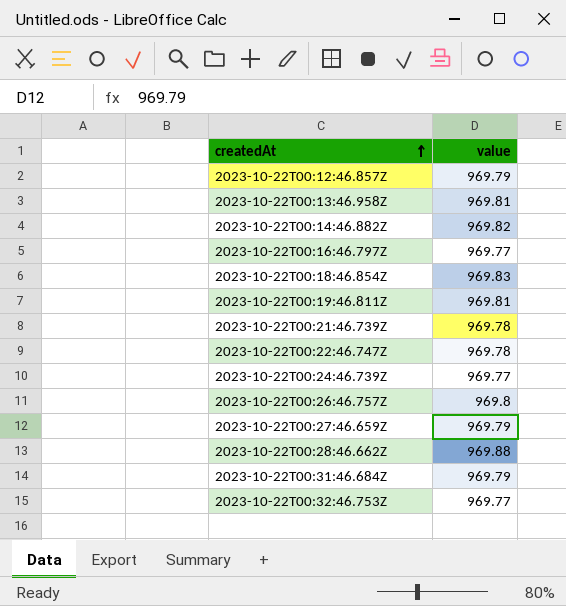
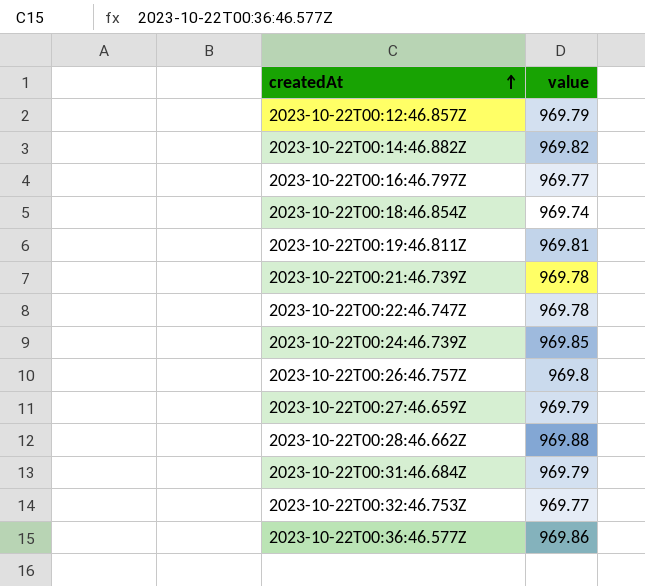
row 2023-10-22T00:13:46.958Z: 969.81 -> none
2023-10-22T00:18:46.854Z | value: 969.83 -> 969.74
2023-10-22T00:24:46.739Z | value: 969.77 -> 969.85
row 2023-10-22T00:36:46.577Z: none -> 969.86

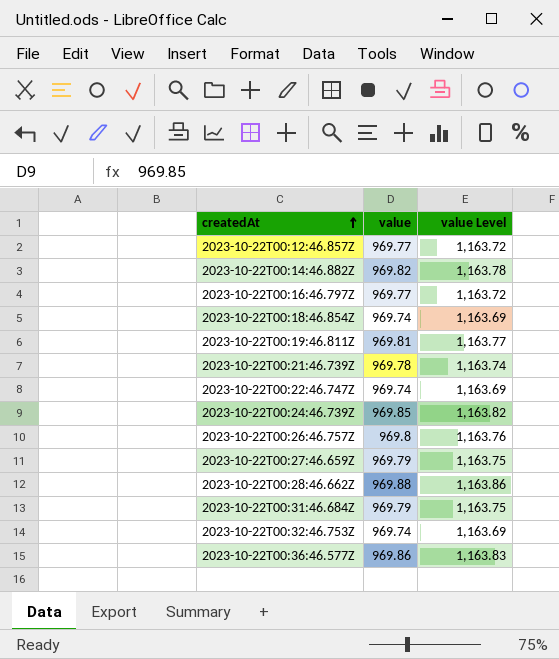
column value Level | formula: none -> [value] * 1.2
2023-10-22T00:12:46.857Z | value: 969.79 -> 969.77
2023-10-22T00:22:46.747Z | value: 969.78 -> 969.74
2023-10-22T00:32:46.753Z | value: 969.77 -> 969.74

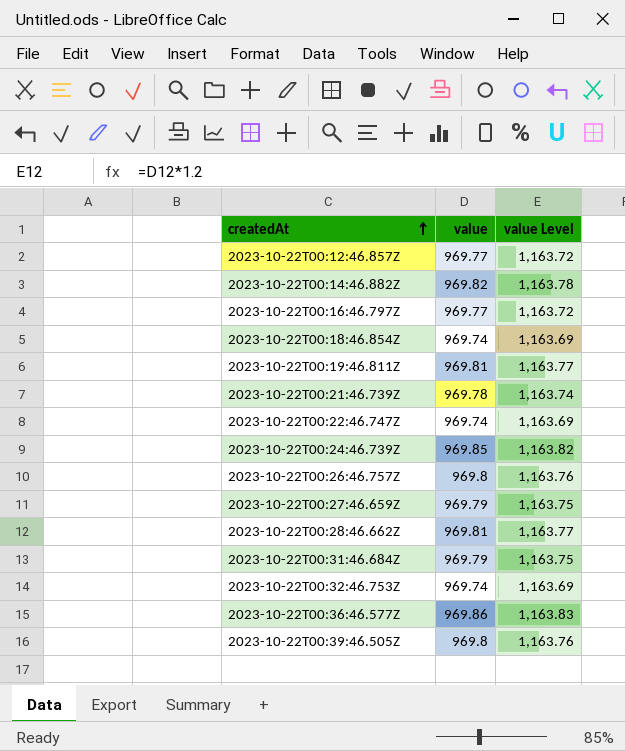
2023-10-22T00:28:46.662Z | value: 969.88 -> 969.81
2023-10-22T00:28:46.662Z | value Level: 1,163.86 -> 1,163.77
row 2023-10-22T00:39:46.505Z: none -> 969.8 | 1,163.76

